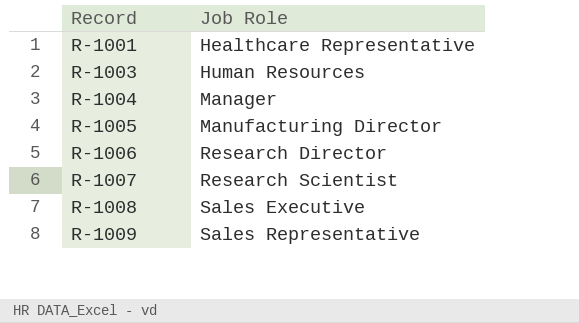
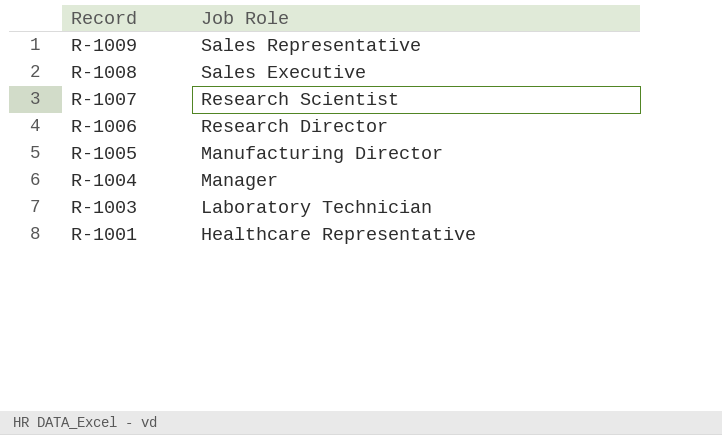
row order: Record ascending -> Record descending
R-1003 | Job Role: Human Resources -> Laboratory Technician

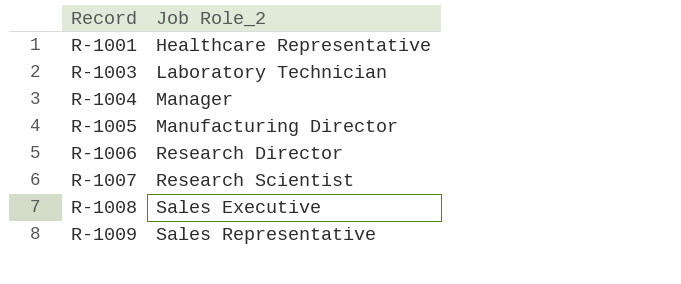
row order: Record descending -> Record ascending
column name: Job Role -> Job Role_2

